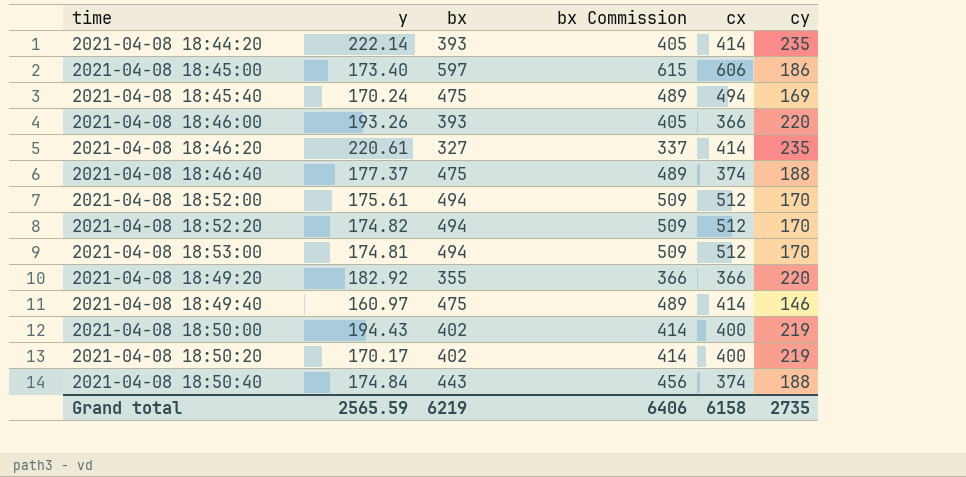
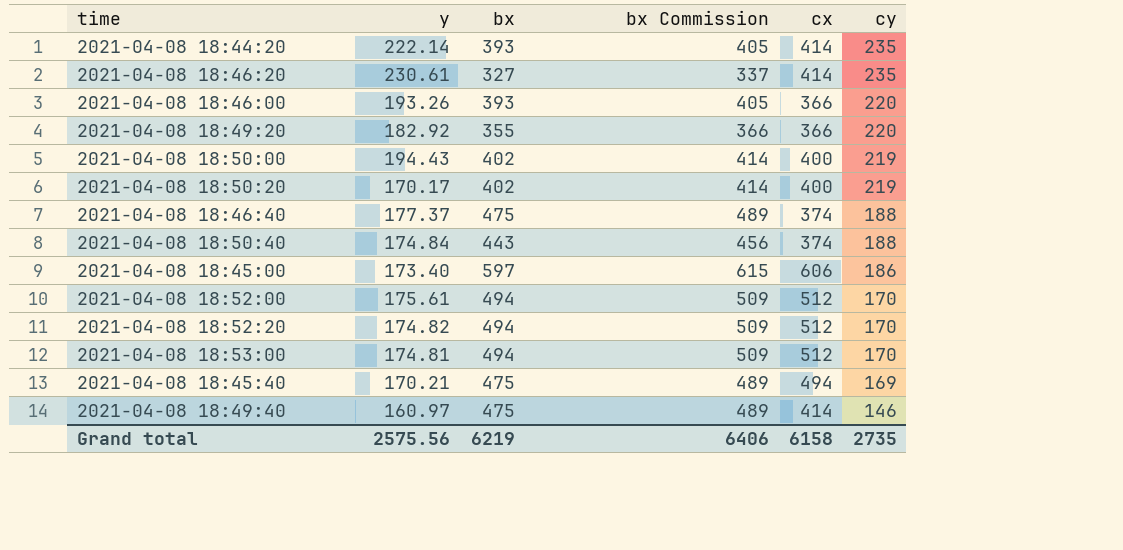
row order: none -> cy descending
2021-04-08 18:46:20 | y: 220.61 -> 230.61
2021-04-08 18:45:40 | y: 170.24 -> 170.21
Grand total | y: 2565.59 -> 2575.56

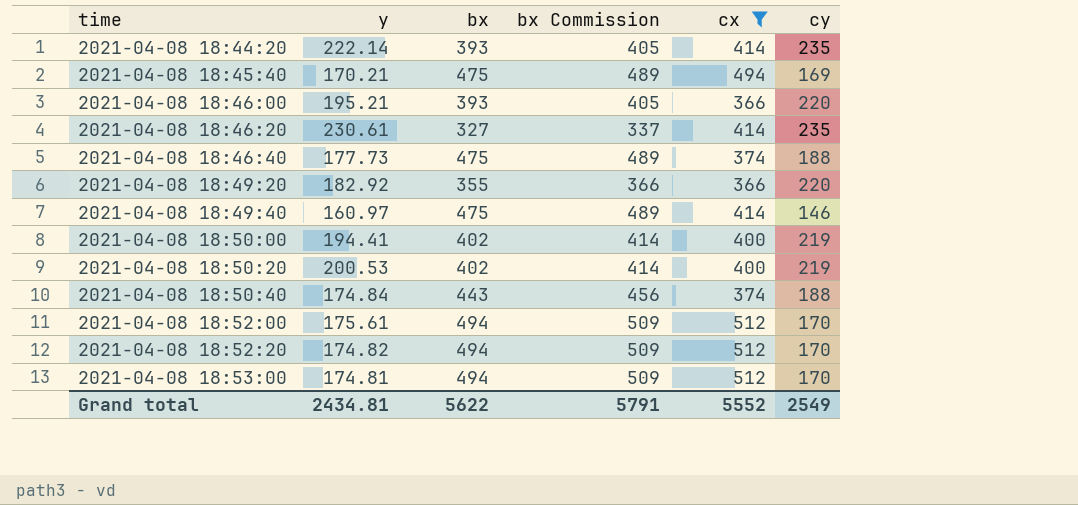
filter: none -> cx != 606
row order: cy descending -> time ascending
2021-04-08 18:46:00 | y: 193.26 -> 195.21
2021-04-08 18:46:40 | y: 177.37 -> 177.73
2021-04-08 18:50:00 | y: 194.43 -> 194.41
2021-04-08 18:50:20 | y: 170.17 -> 200.53
Grand total | y: 2575.56 -> 2434.81
Grand total | bx: 6219 -> 5622
Grand total | bx Commission: 6406 -> 5791
Grand total | cx: 6158 -> 5552
Grand total | cy: 2735 -> 2549

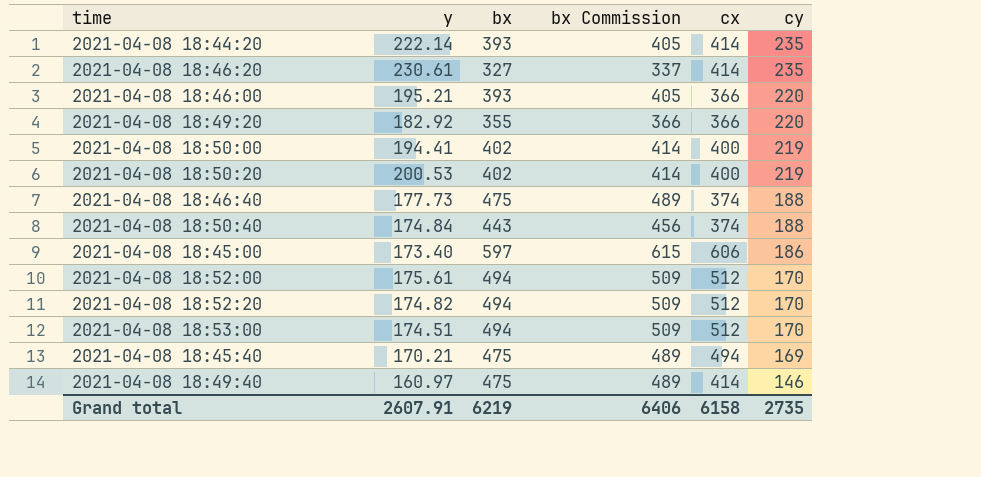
filter: cx != 606 -> none
row order: time ascending -> cy descending
2021-04-08 18:53:00 | y: 174.81 -> 174.51
Grand total | y: 2434.81 -> 2607.91
Grand total | bx: 5622 -> 6219
Grand total | bx Commission: 5791 -> 6406
Grand total | cx: 5552 -> 6158
Grand total | cy: 2549 -> 2735

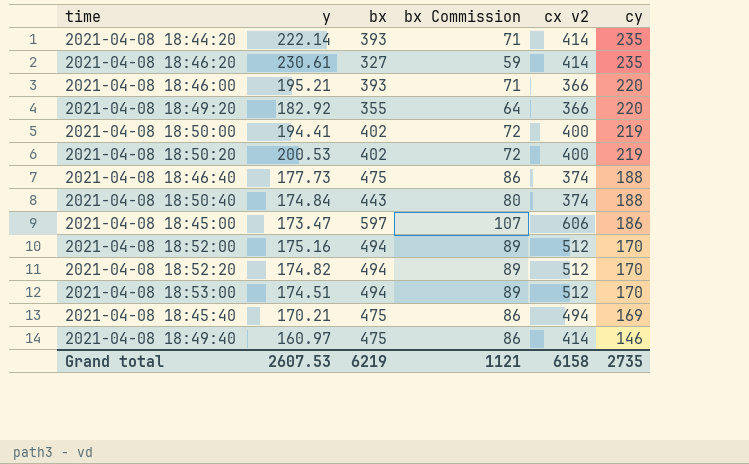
column bx Commission | formula: [bx] * 1.03 -> [bx] * 0.18
column name: cx -> cx v2
2021-04-08 18:45:00 | y: 173.40 -> 173.47
2021-04-08 18:52:00 | y: 175.61 -> 175.16
Grand total | y: 2607.91 -> 2607.53
Grand total | bx Commission: 6406 -> 1121

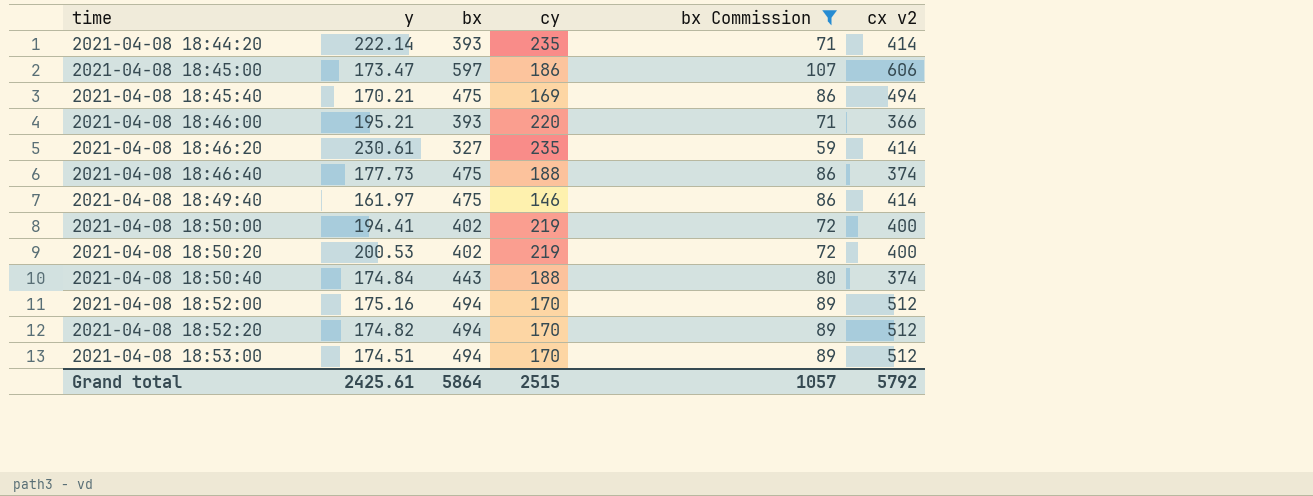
filter: none -> bx Commission != 64
row order: cy descending -> time ascending
column cy | position: 6 -> 4
2021-04-08 18:49:40 | y: 160.97 -> 161.97
Grand total | y: 2607.53 -> 2425.61
Grand total | bx: 6219 -> 5864
Grand total | cy: 2735 -> 2515
Grand total | bx Commission: 1121 -> 1057
Grand total | cx v2: 6158 -> 5792

